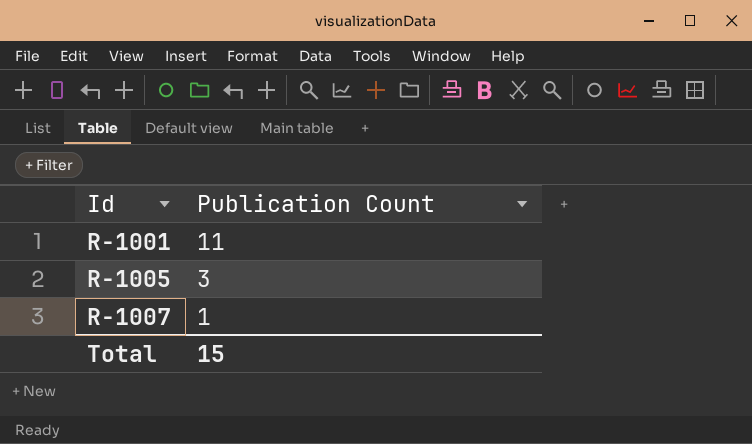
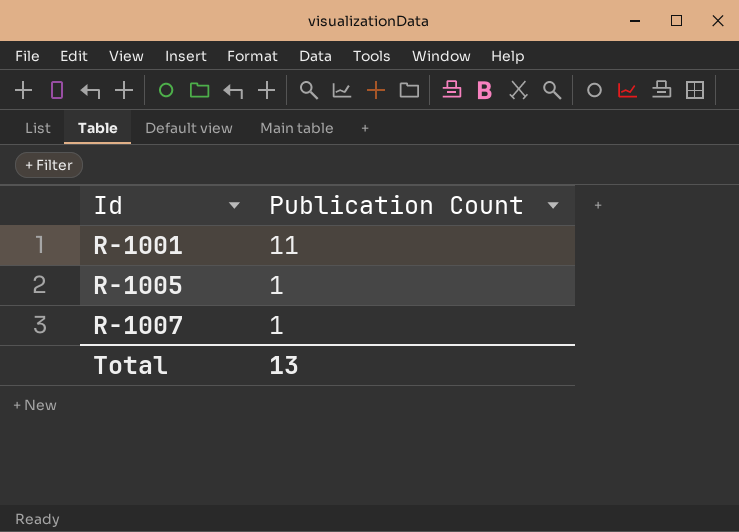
R-1005 | Publication Count: 3 -> 1
Total | Publication Count: 15 -> 13

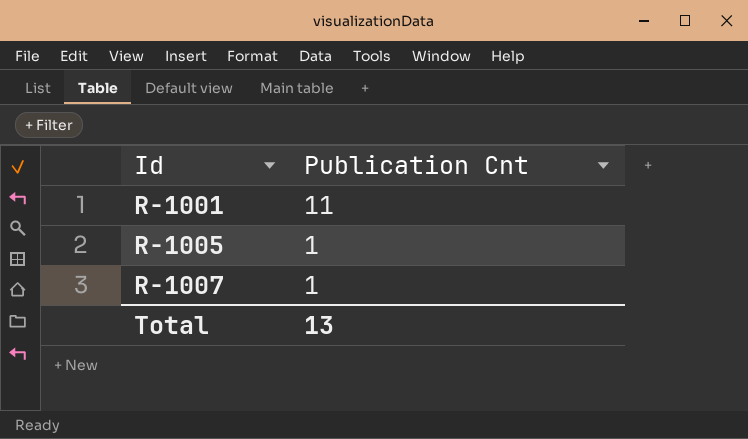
column name: Publication Count -> Publication Cnt

